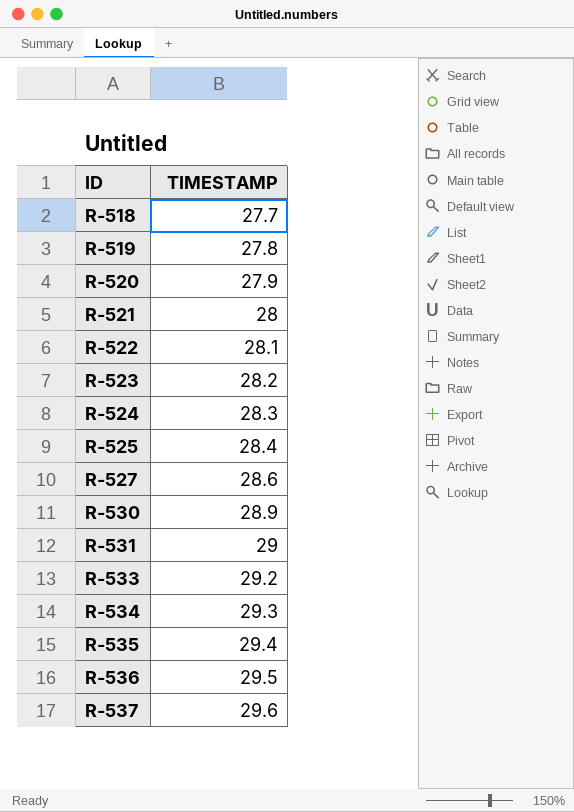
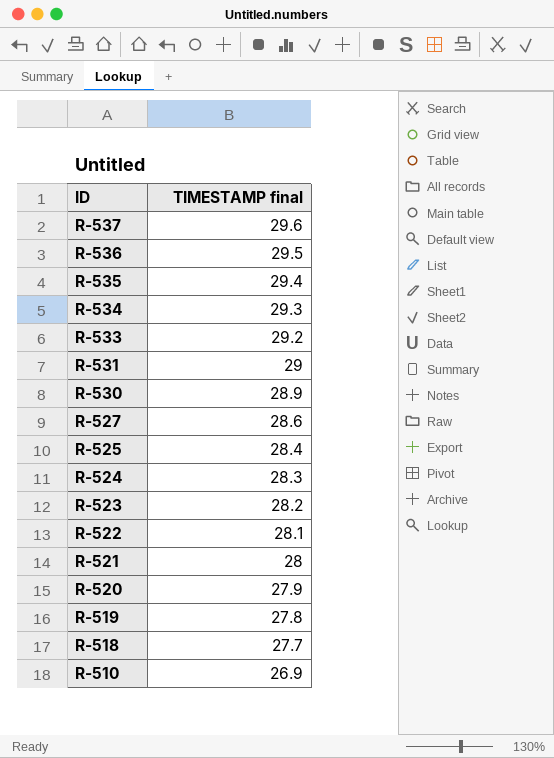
row order: ID ascending -> ID descending
column name: TIMESTAMP -> TIMESTAMP final
row R-510: none -> 26.9

